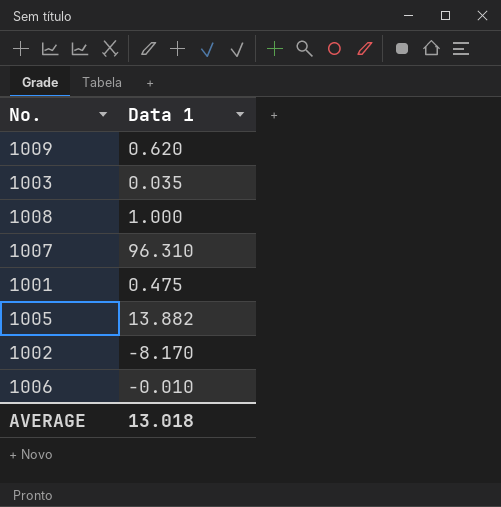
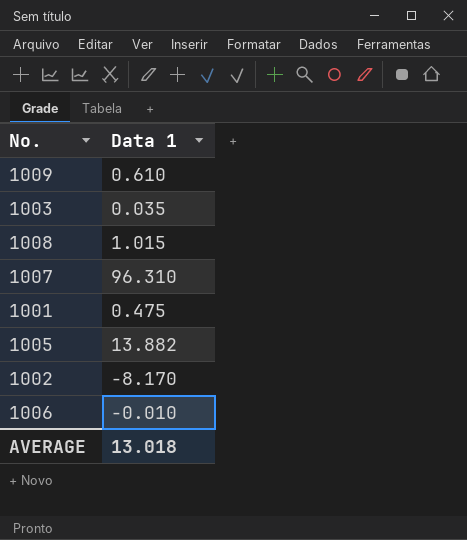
1009 | Data 1: 0.620 -> 0.610
1008 | Data 1: 1.000 -> 1.015

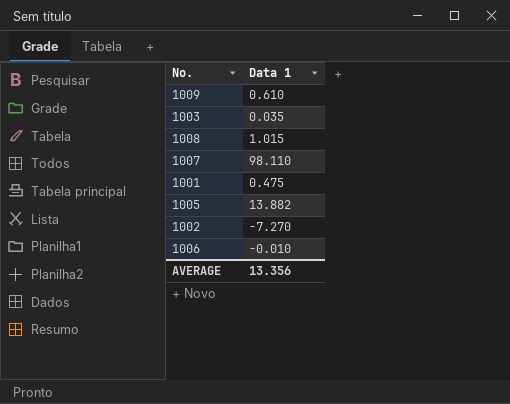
1007 | Data 1: 96.310 -> 98.110
1002 | Data 1: -8.170 -> -7.270
AVERAGE | Data 1: 13.018 -> 13.356

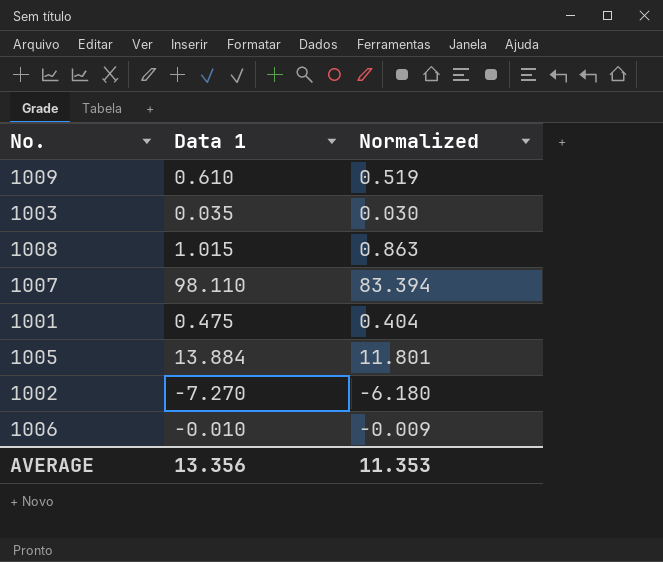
column Normalized | formula: none -> [Data 1] * 0.85
1005 | Data 1: 13.882 -> 13.884

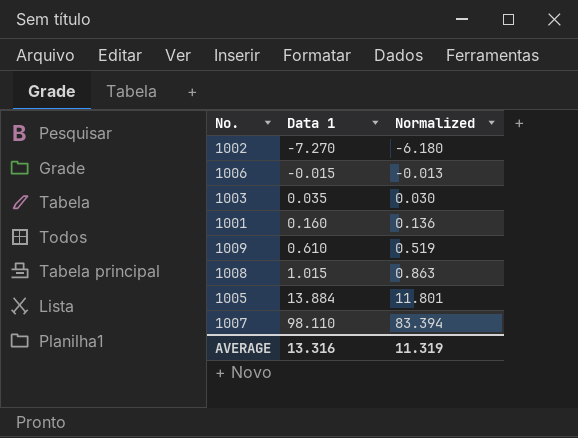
row order: none -> Data 1 ascending
1006 | Data 1: -0.010 -> -0.015
1006 | Normalized: -0.009 -> -0.013
1001 | Data 1: 0.475 -> 0.160
1001 | Normalized: 0.404 -> 0.136
AVERAGE | Data 1: 13.356 -> 13.316
AVERAGE | Normalized: 11.353 -> 11.319

